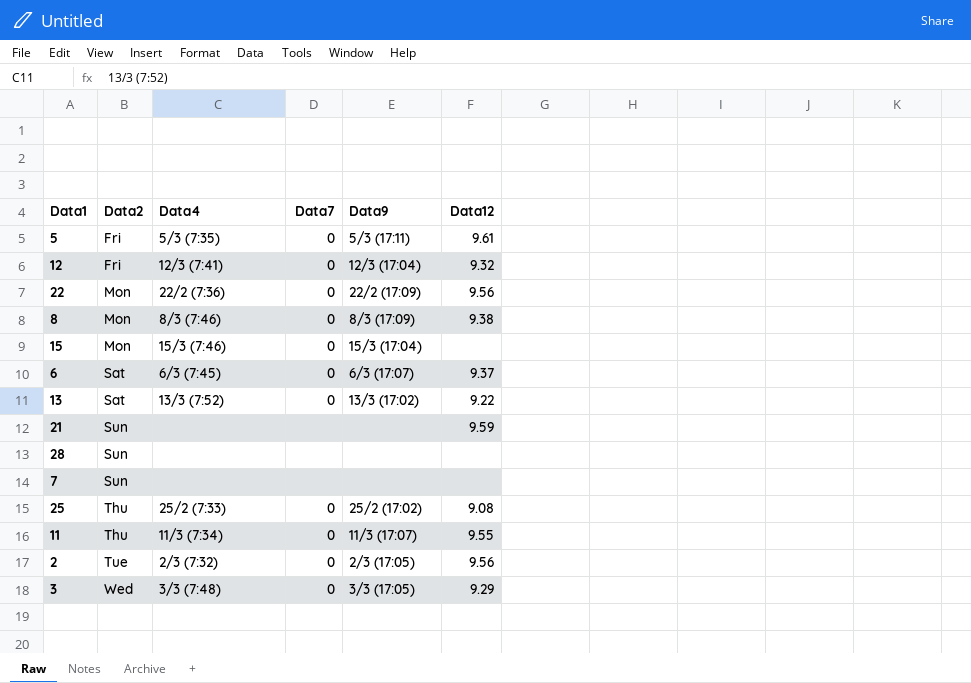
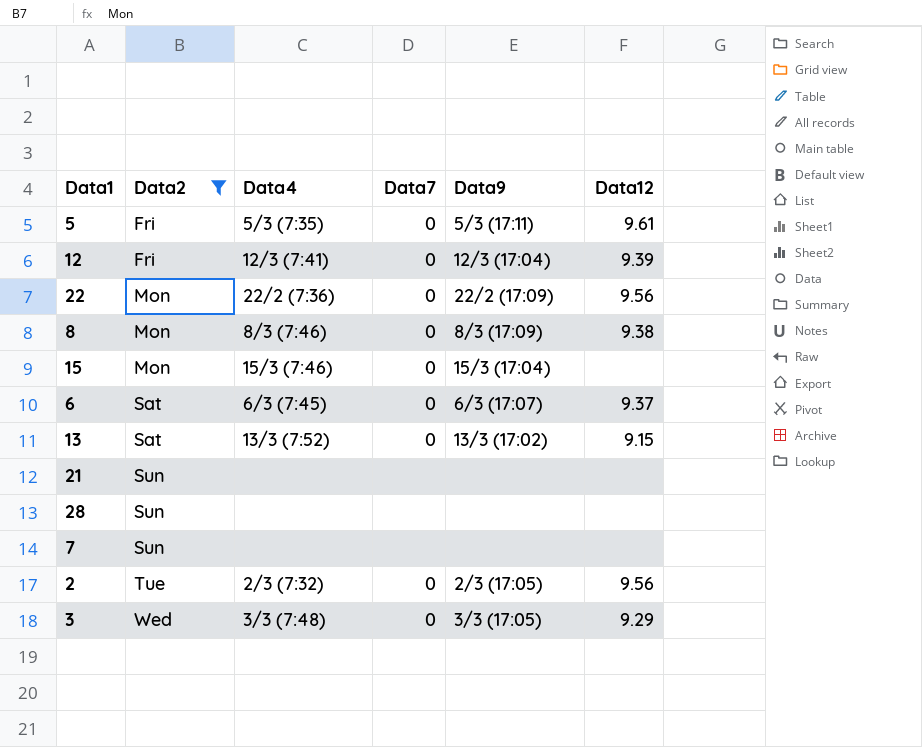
filter: none -> Data2 != Thu
12 | Data12: 9.32 -> 9.39
13 | Data12: 9.22 -> 9.15
21 | Data12: 9.59 -> none

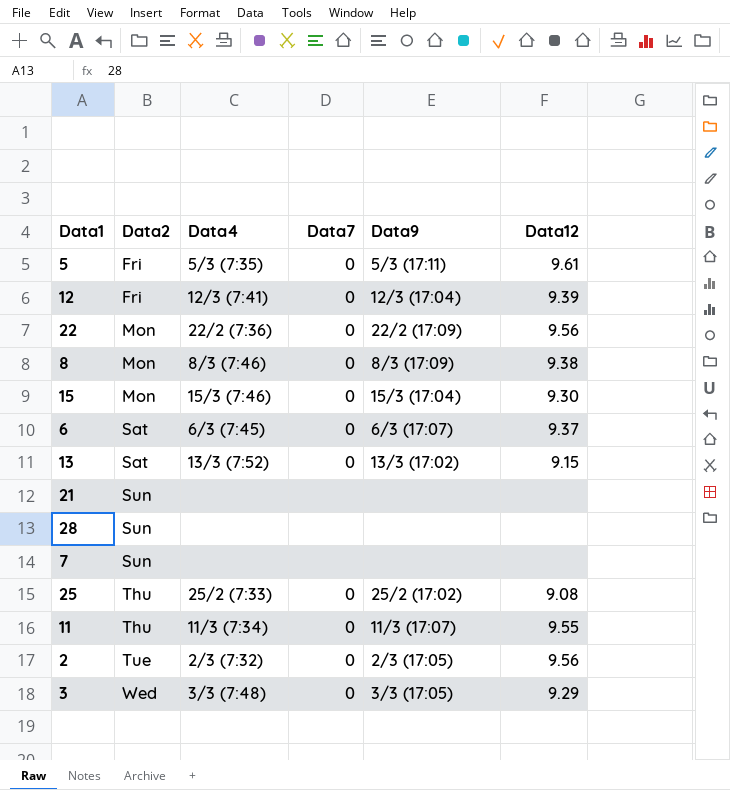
filter: Data2 != Thu -> none
15 | Data12: none -> 9.30

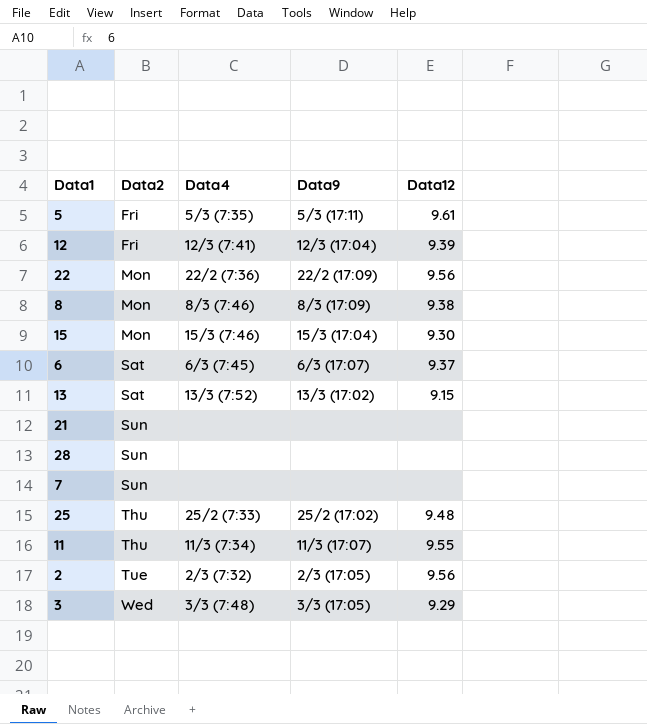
column Data7 | position: 4 -> none
25 | Data12: 9.08 -> 9.48

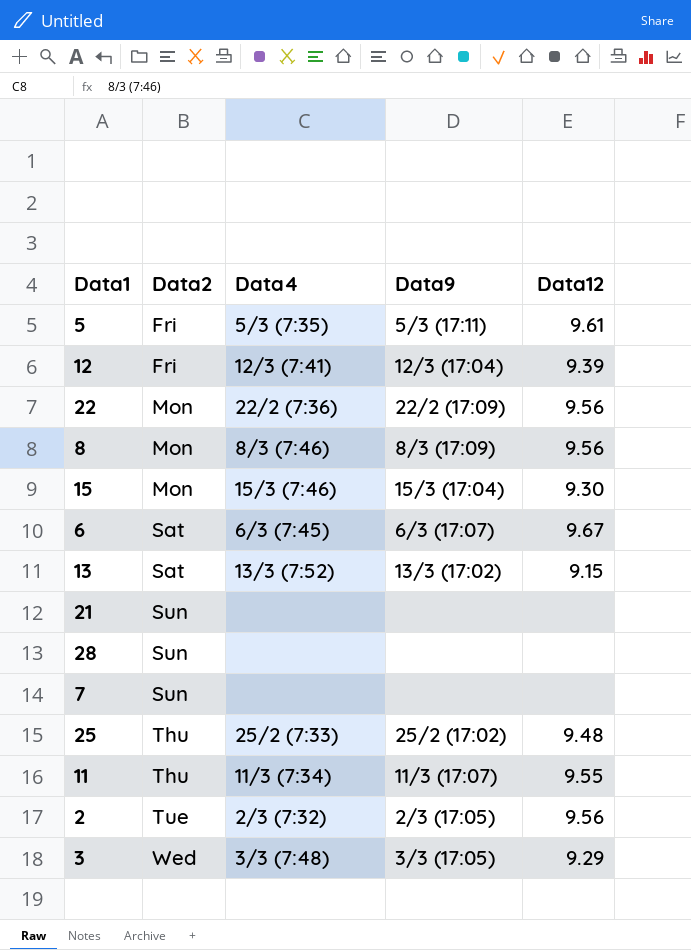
8 | Data12: 9.38 -> 9.56
6 | Data12: 9.37 -> 9.67

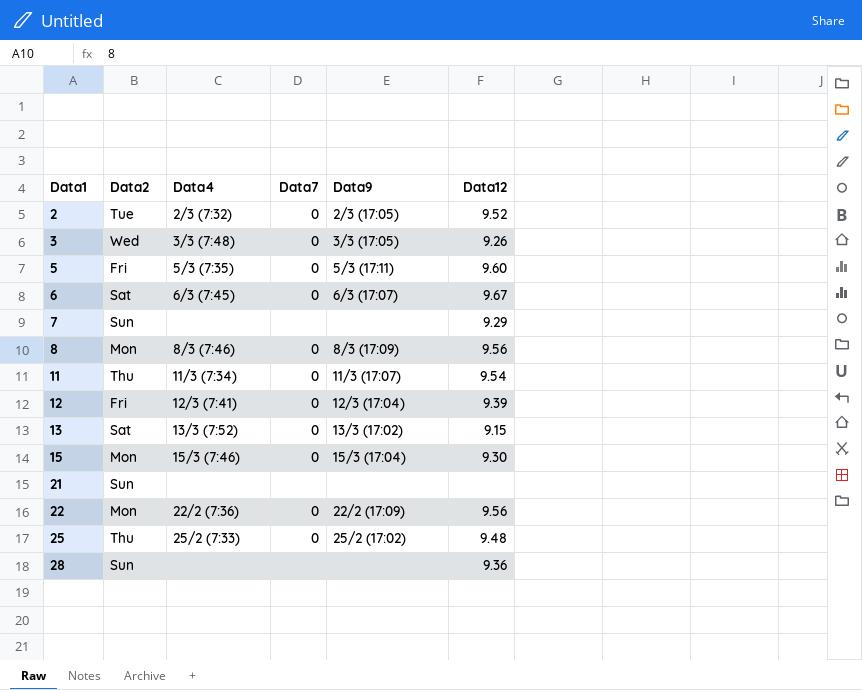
row order: Data2 ascending -> Data1 ascending
column Data7 | position: none -> 4
2 | Data12: 9.56 -> 9.52
3 | Data12: 9.29 -> 9.26
5 | Data12: 9.61 -> 9.60
7 | Data12: none -> 9.29
11 | Data12: 9.55 -> 9.54
28 | Data12: none -> 9.36

